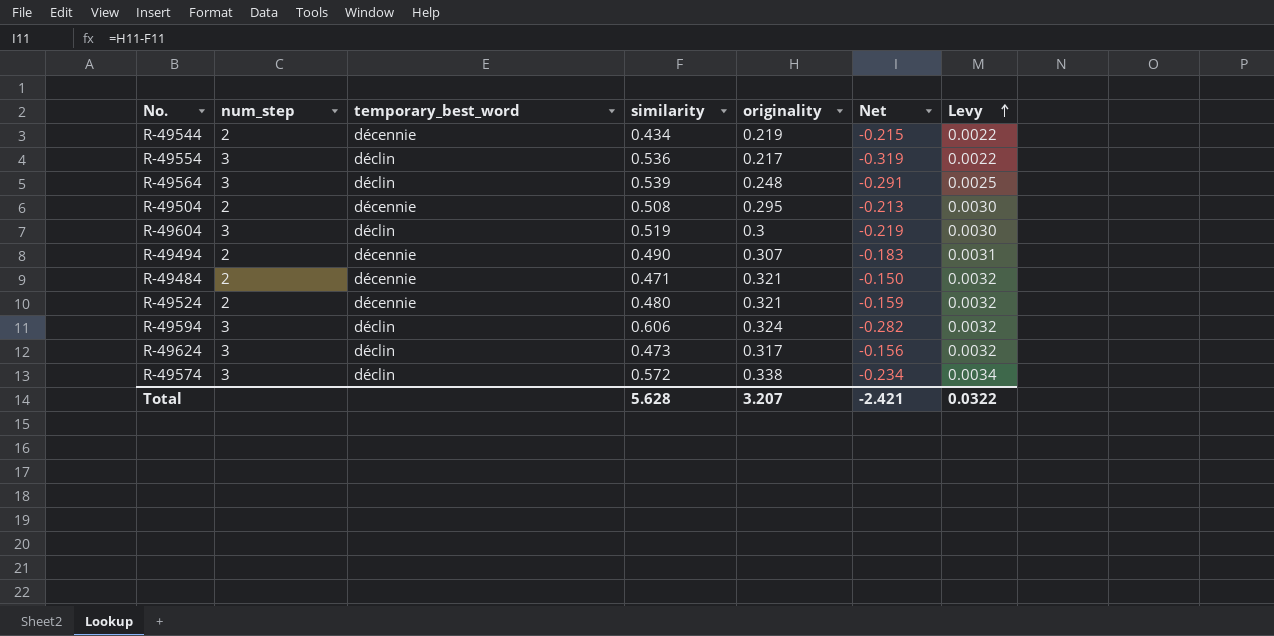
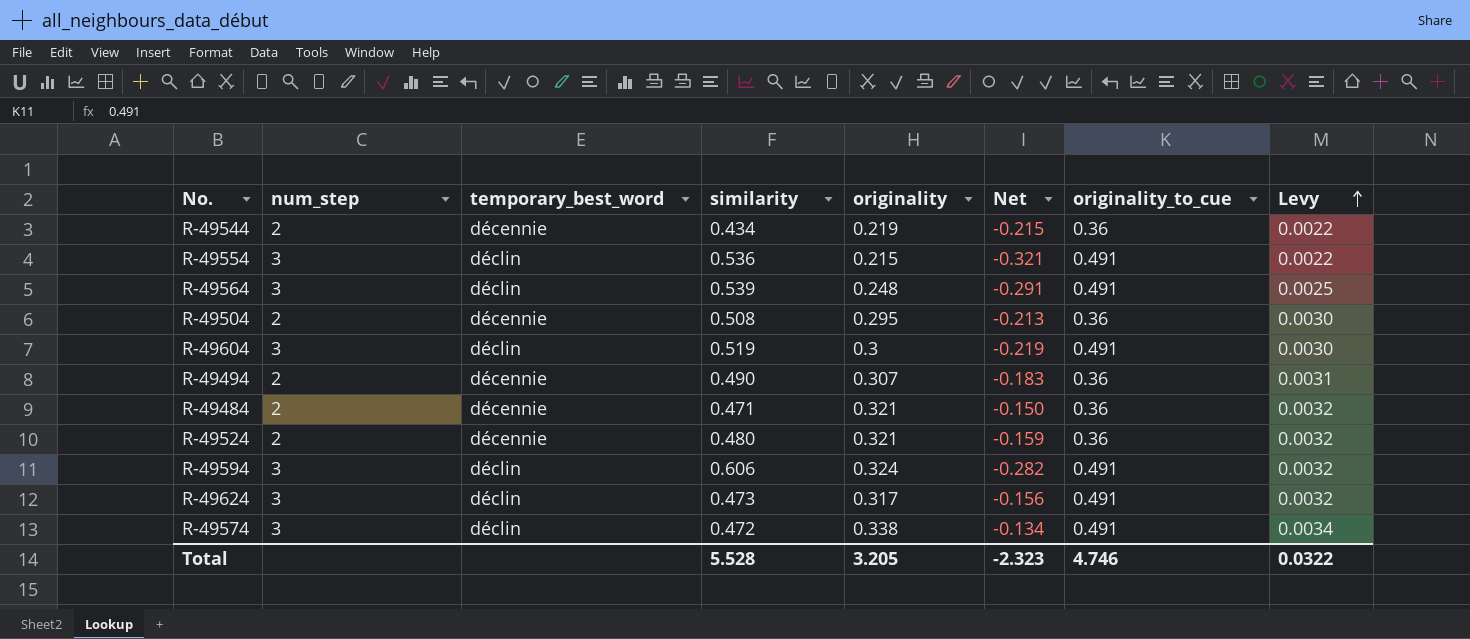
column originality_to_cue | position: none -> 7
R-49554 | originality: 0.217 -> 0.215
R-49554 | Net: -0.319 -> -0.321
R-49574 | similarity: 0.572 -> 0.472
R-49574 | Net: -0.234 -> -0.134
Total | similarity: 5.628 -> 5.528
Total | originality: 3.207 -> 3.205
Total | Net: -2.421 -> -2.323

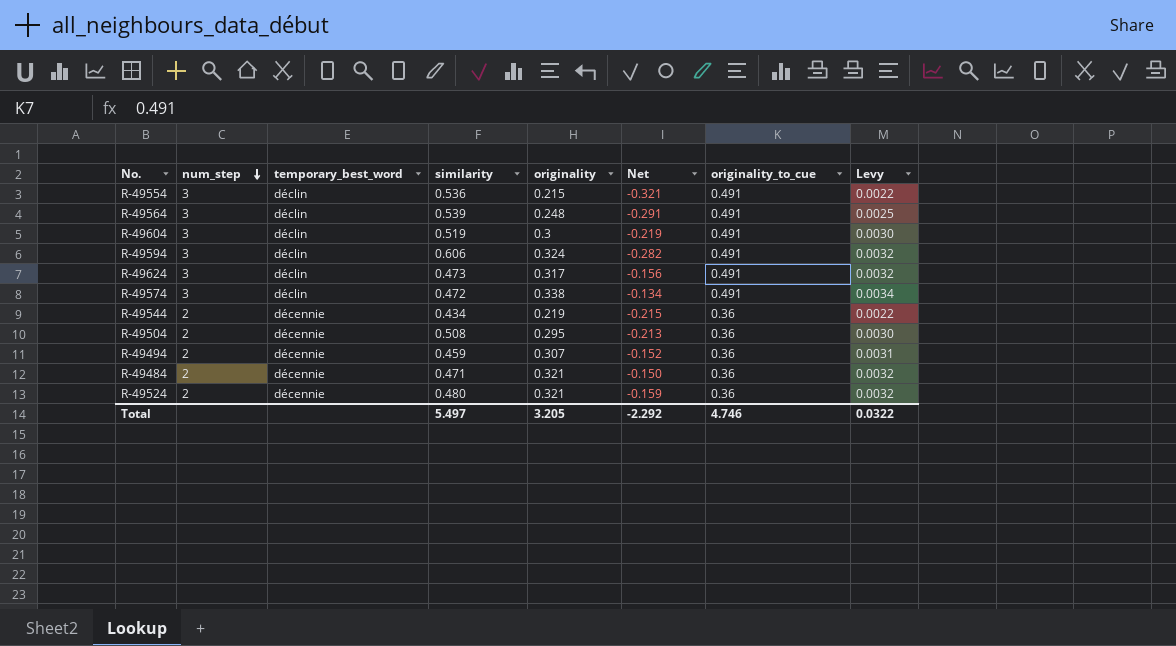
row order: Levy ascending -> num_step descending
R-49494 | similarity: 0.490 -> 0.459
R-49494 | Net: -0.183 -> -0.152
Total | similarity: 5.528 -> 5.497
Total | Net: -2.323 -> -2.292

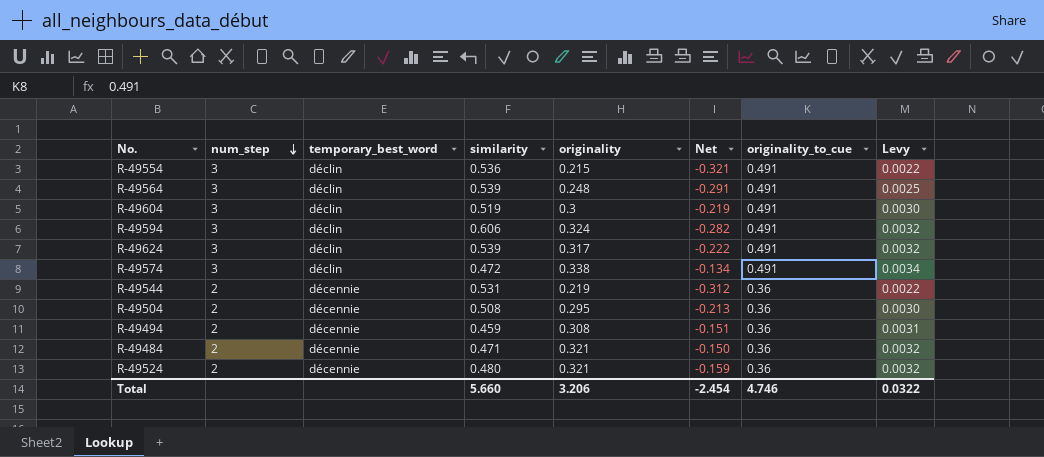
R-49624 | similarity: 0.473 -> 0.539
R-49624 | Net: -0.156 -> -0.222
R-49544 | similarity: 0.434 -> 0.531
R-49544 | Net: -0.215 -> -0.312
R-49494 | originality: 0.307 -> 0.308
R-49494 | Net: -0.152 -> -0.151
Total | similarity: 5.497 -> 5.660
Total | originality: 3.205 -> 3.206
Total | Net: -2.292 -> -2.454

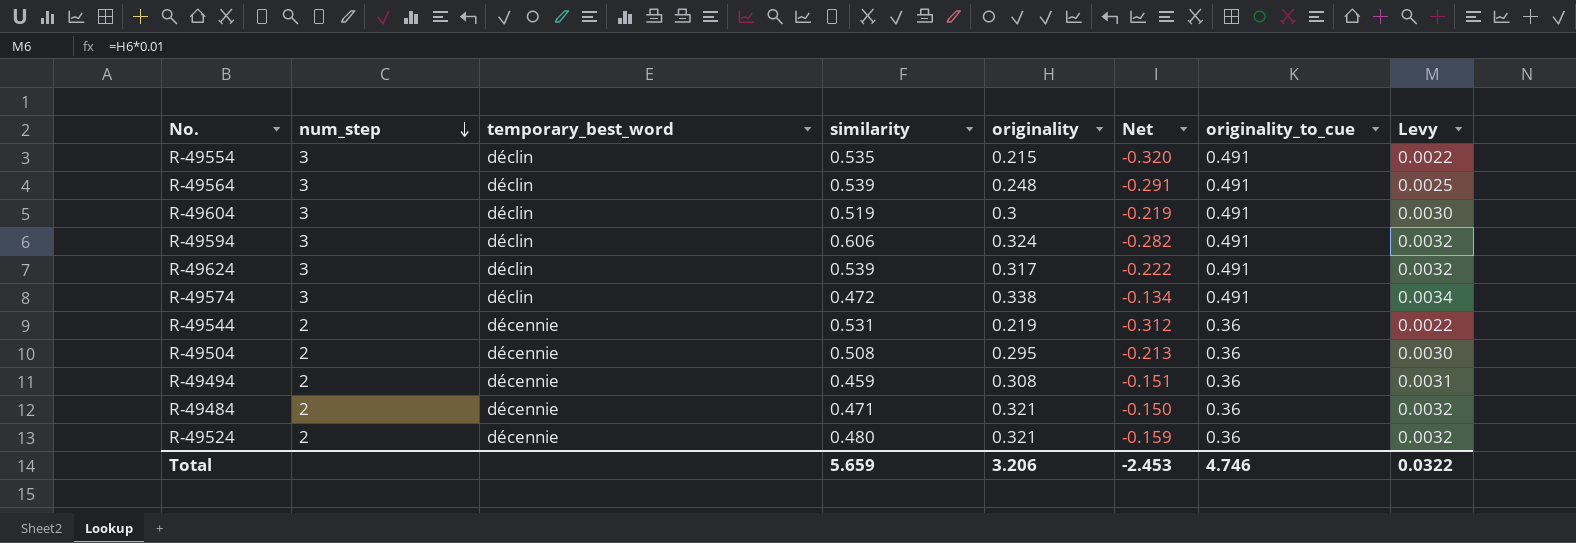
R-49554 | similarity: 0.536 -> 0.535
R-49554 | Net: -0.321 -> -0.320
Total | similarity: 5.660 -> 5.659
Total | Net: -2.454 -> -2.453

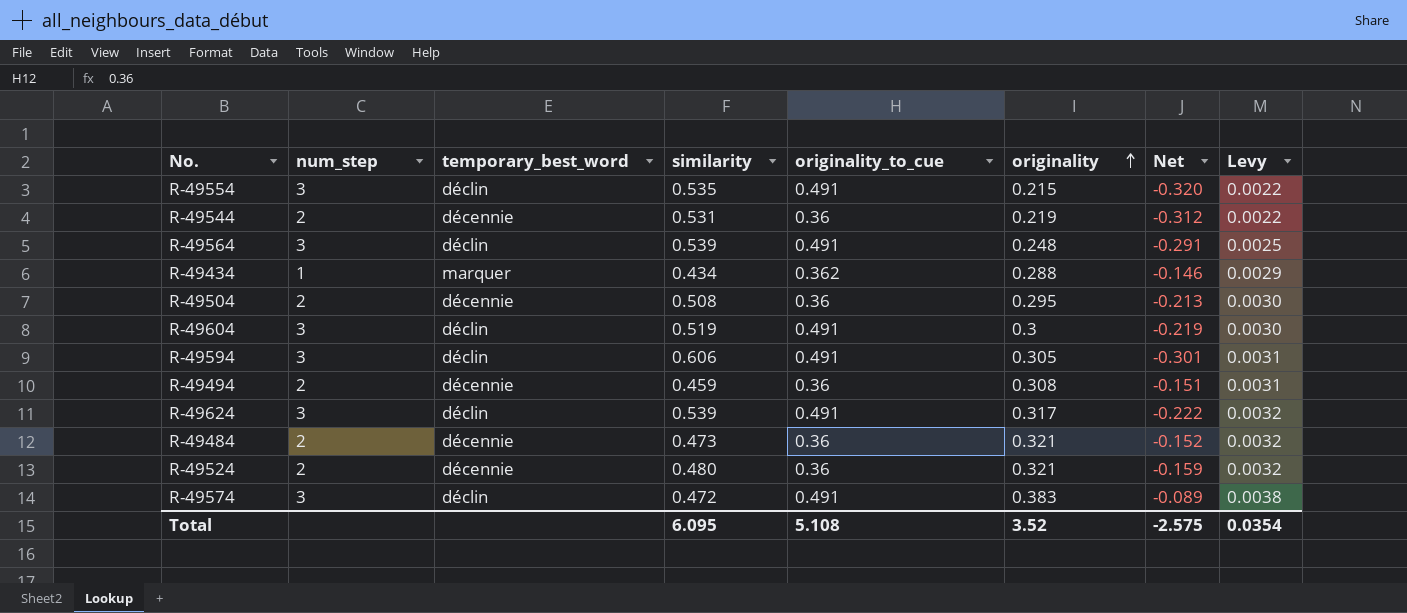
row order: num_step descending -> originality ascending
column originality_to_cue | position: 7 -> 5
row R-49434: none -> 1 | marquer | 0.434 | 0.362 | 0.288 | -0.146 | 0.0029
R-49594 | originality: 0.324 -> 0.305
R-49594 | Net: -0.282 -> -0.301
R-49594 | Levy: 0.0032 -> 0.0031
R-49484 | similarity: 0.471 -> 0.473
R-49484 | Net: -0.150 -> -0.152
R-49574 | originality: 0.338 -> 0.383
R-49574 | Net: -0.134 -> -0.089
R-49574 | Levy: 0.0034 -> 0.0038
Total | similarity: 5.659 -> 6.095
Total | originality_to_cue: 4.746 -> 5.108
Total | originality: 3.206 -> 3.52
Total | Net: -2.453 -> -2.575
Total | Levy: 0.0322 -> 0.0354

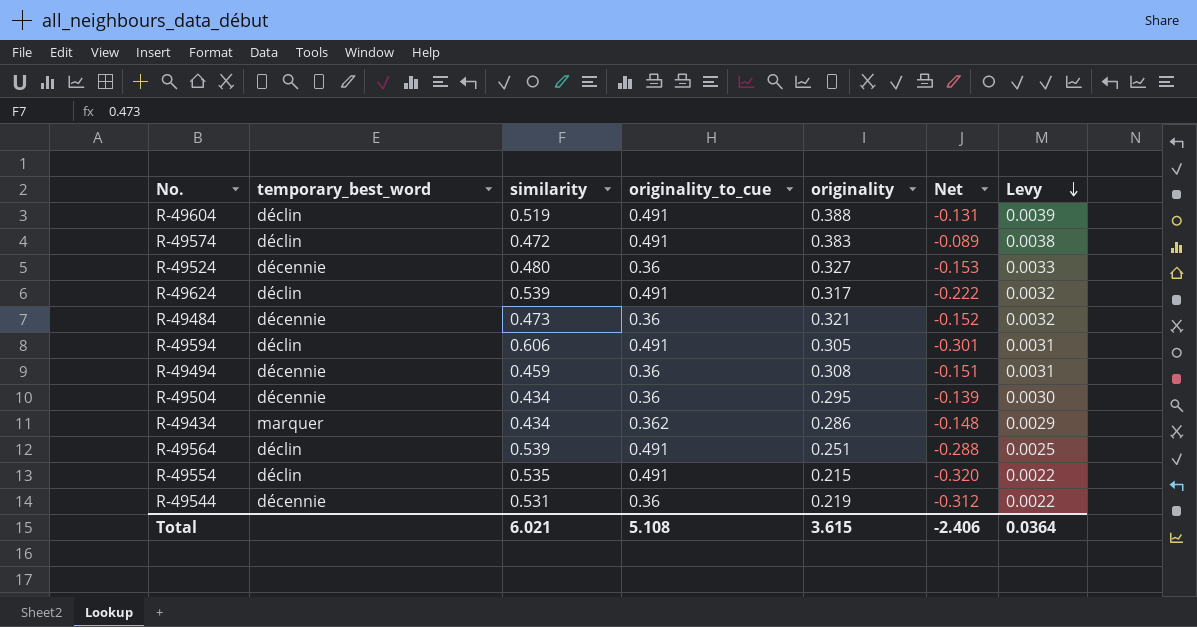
row order: originality ascending -> Levy descending
column num_step | position: 2 -> none
R-49604 | originality: 0.3 -> 0.388
R-49604 | Net: -0.219 -> -0.131
R-49604 | Levy: 0.0030 -> 0.0039
R-49524 | originality: 0.321 -> 0.327
R-49524 | Net: -0.159 -> -0.153
R-49524 | Levy: 0.0032 -> 0.0033
R-49504 | similarity: 0.508 -> 0.434
R-49504 | Net: -0.213 -> -0.139
R-49434 | originality: 0.288 -> 0.286
R-49434 | Net: -0.146 -> -0.148
R-49564 | originality: 0.248 -> 0.251
R-49564 | Net: -0.291 -> -0.288
Total | similarity: 6.095 -> 6.021
Total | originality: 3.52 -> 3.615
Total | Net: -2.575 -> -2.406
Total | Levy: 0.0354 -> 0.0364

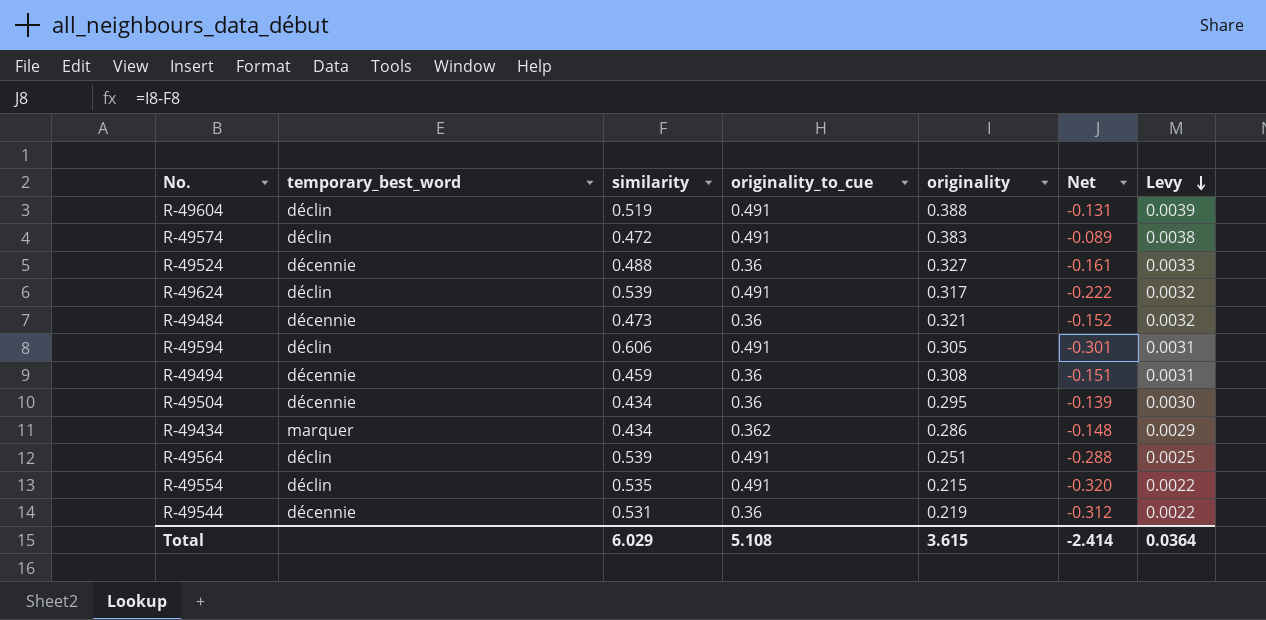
R-49524 | similarity: 0.480 -> 0.488
R-49524 | Net: -0.153 -> -0.161
Total | similarity: 6.021 -> 6.029
Total | Net: -2.406 -> -2.414

